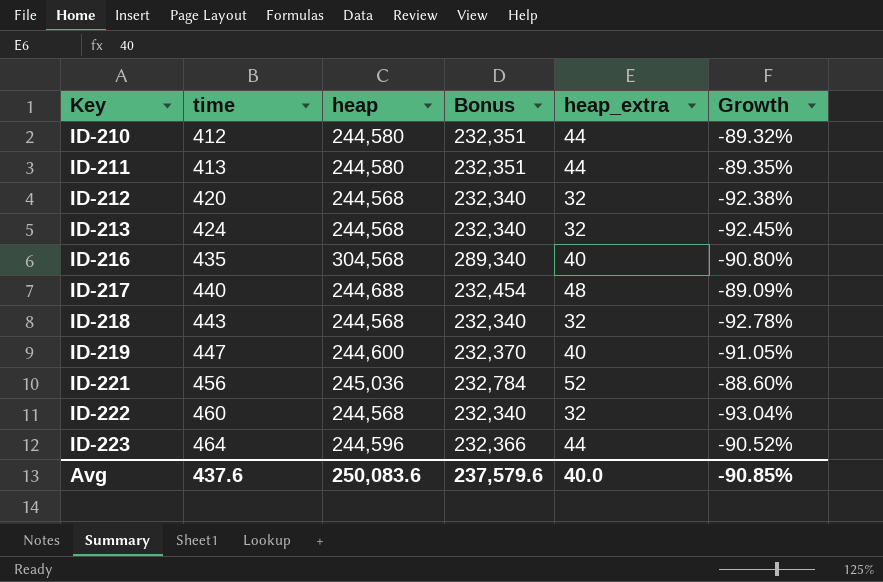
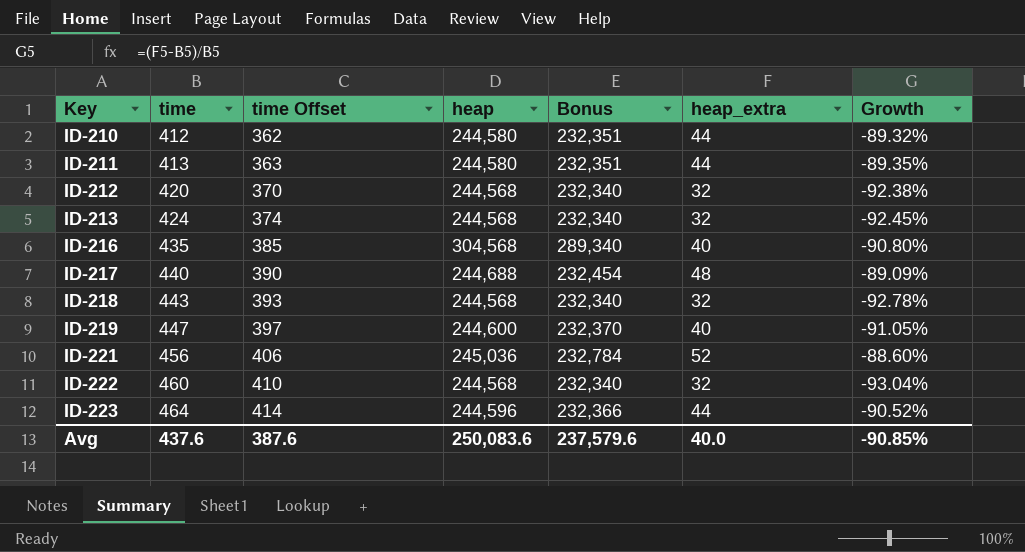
column time Offset | formula: none -> [time] - 50

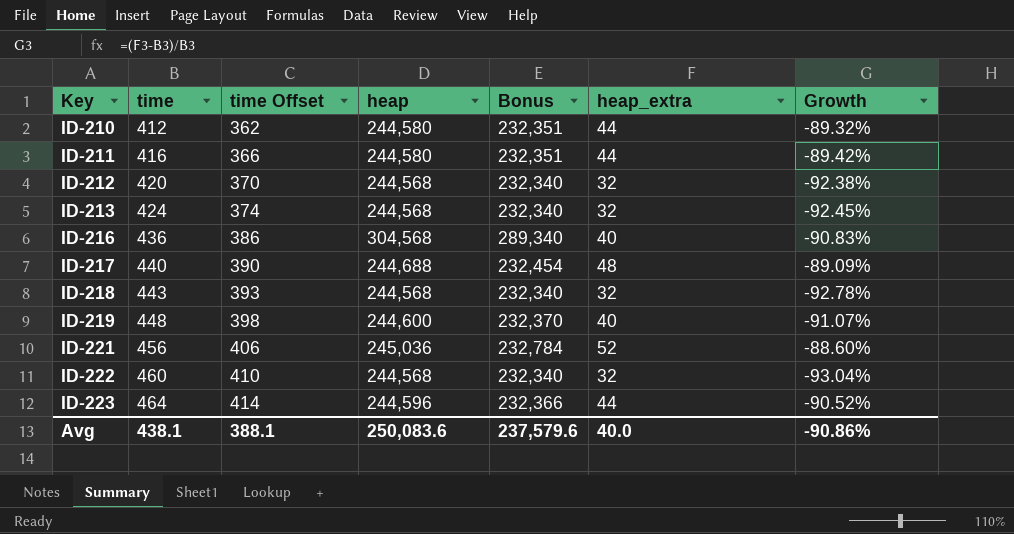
ID-211 | time: 413 -> 416
ID-211 | time Offset: 363 -> 366
ID-211 | Growth: -89.35% -> -89.42%
ID-216 | time: 435 -> 436
ID-216 | time Offset: 385 -> 386
ID-216 | Growth: -90.80% -> -90.83%
ID-219 | time: 447 -> 448
ID-219 | time Offset: 397 -> 398
ID-219 | Growth: -91.05% -> -91.07%
Avg | time: 437.6 -> 438.1
Avg | time Offset: 387.6 -> 388.1
Avg | Growth: -90.85% -> -90.86%

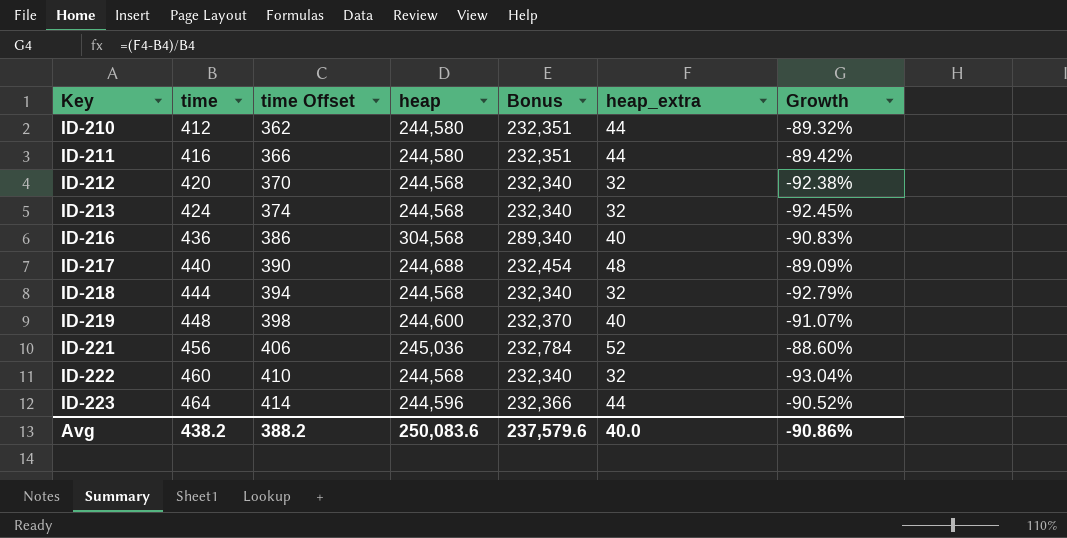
ID-218 | time: 443 -> 444
ID-218 | time Offset: 393 -> 394
ID-218 | Growth: -92.78% -> -92.79%
Avg | time: 438.1 -> 438.2
Avg | time Offset: 388.1 -> 388.2

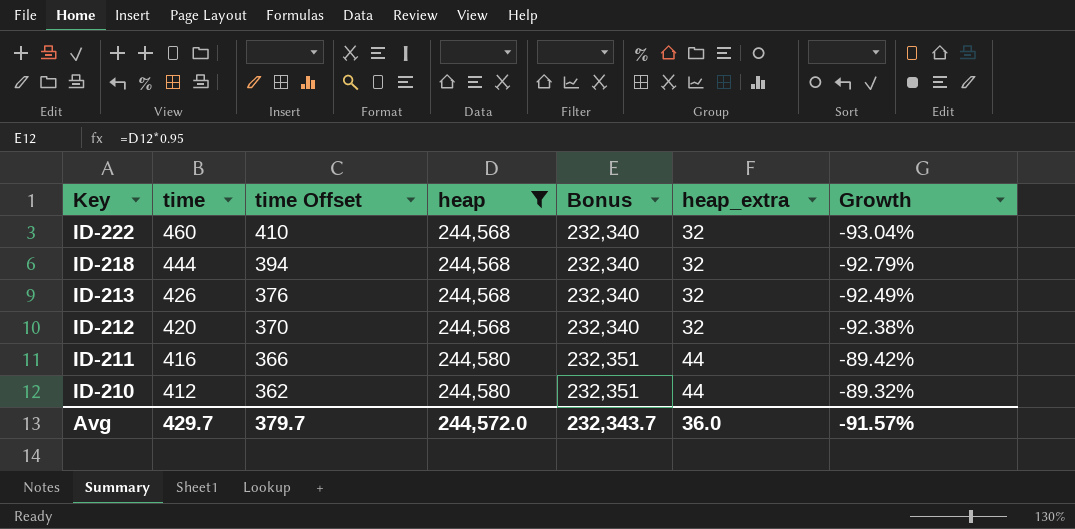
filter: none -> heap <= 244,580
row order: Key ascending -> Key descending
ID-213 | time: 424 -> 426
ID-213 | time Offset: 374 -> 376
ID-213 | Growth: -92.45% -> -92.49%
Avg | time: 438.2 -> 429.7
Avg | time Offset: 388.2 -> 379.7
Avg | heap: 250,083.6 -> 244,572.0
Avg | Bonus: 237,579.6 -> 232,343.7
Avg | heap_extra: 40.0 -> 36.0
Avg | Growth: -90.86% -> -91.57%

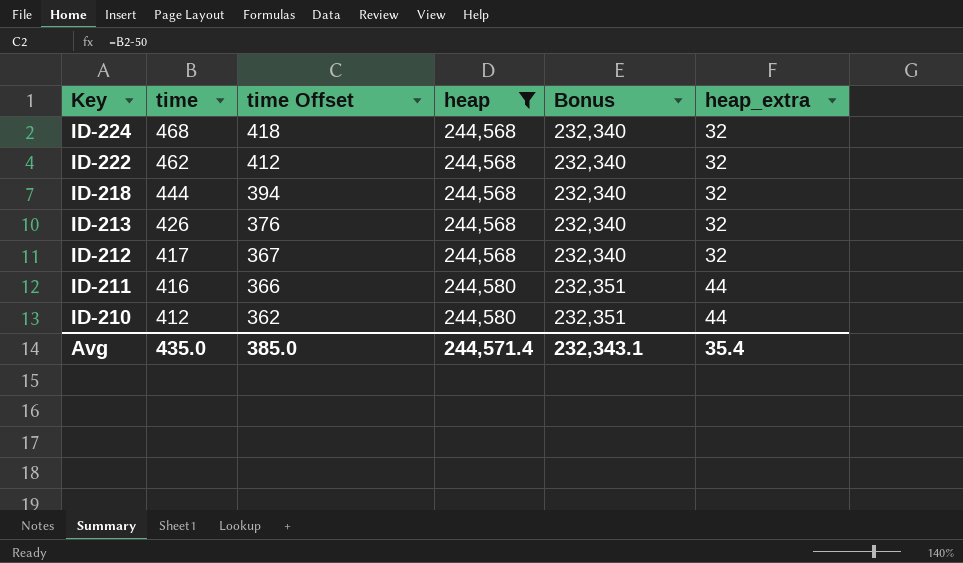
column Growth | formula: ([heap_extra] - [time]) / [time] -> none
row ID-224: none -> 468 | 418 | 244,568 | 232,340 | 32
ID-222 | time: 460 -> 462
ID-222 | time Offset: 410 -> 412
ID-212 | time: 420 -> 417
ID-212 | time Offset: 370 -> 367
Avg | time: 429.7 -> 435.0
Avg | time Offset: 379.7 -> 385.0
Avg | heap: 244,572.0 -> 244,571.4
Avg | Bonus: 232,343.7 -> 232,343.1
Avg | heap_extra: 36.0 -> 35.4

